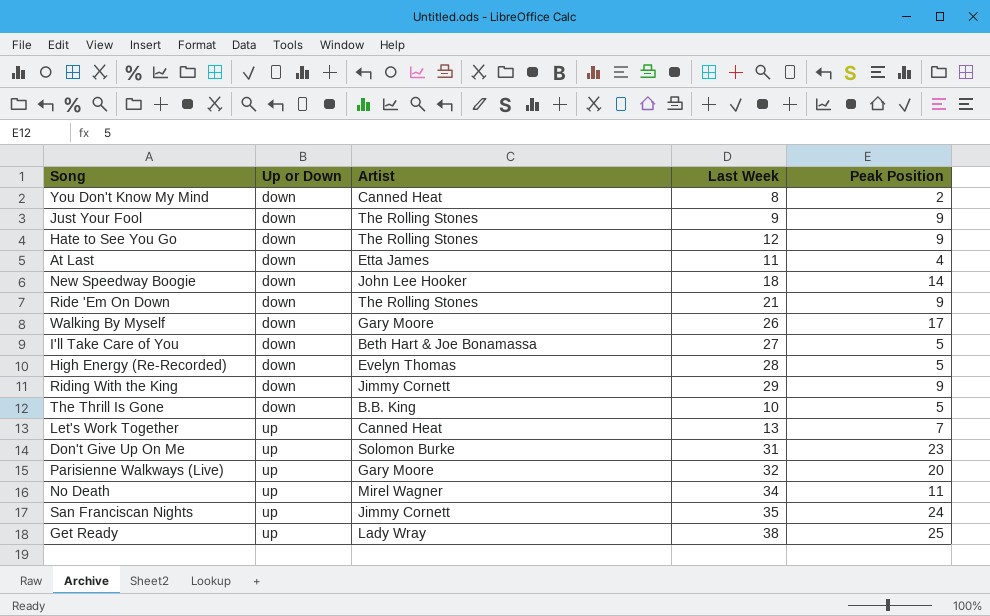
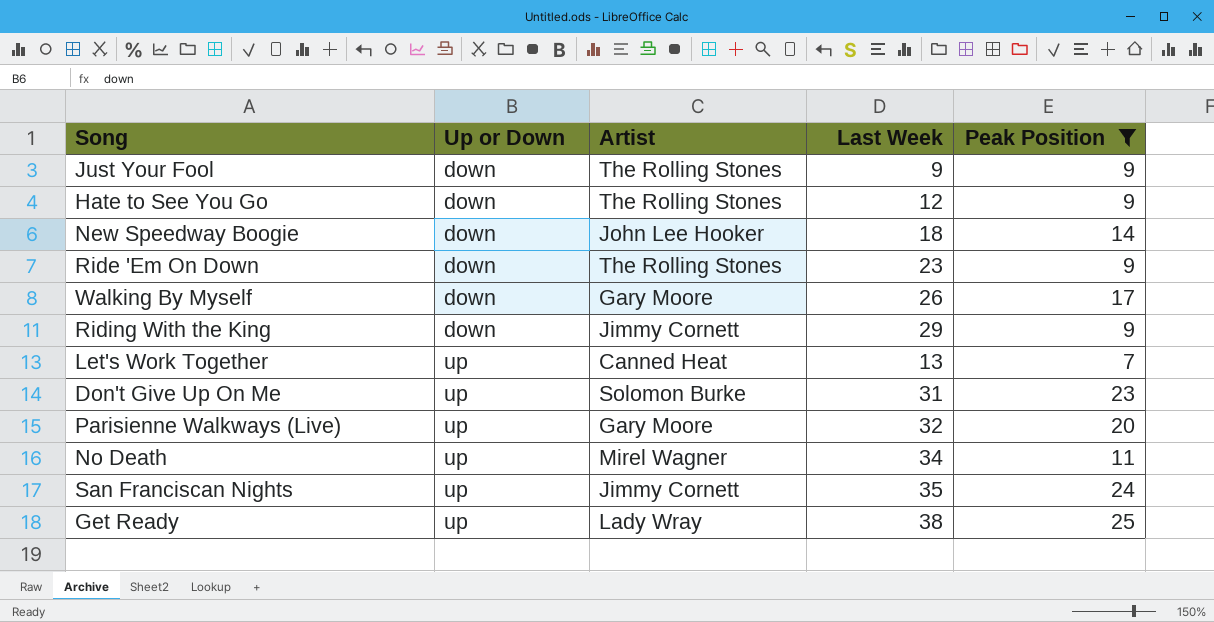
filter: none -> Peak Position >= 7
Ride 'Em On Down | Last Week: 21 -> 23

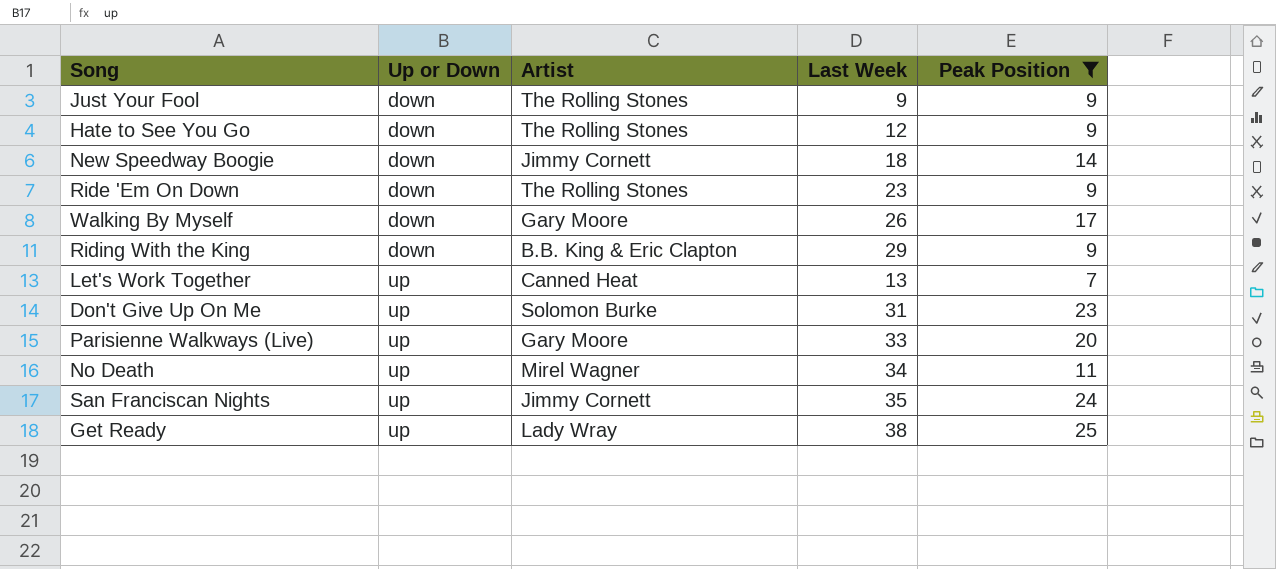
New Speedway Boogie | Artist: John Lee Hooker -> Jimmy Cornett
Riding With the King | Artist: Jimmy Cornett -> B.B. King & Eric Clapton
Parisienne Walkways (Live) | Last Week: 32 -> 33

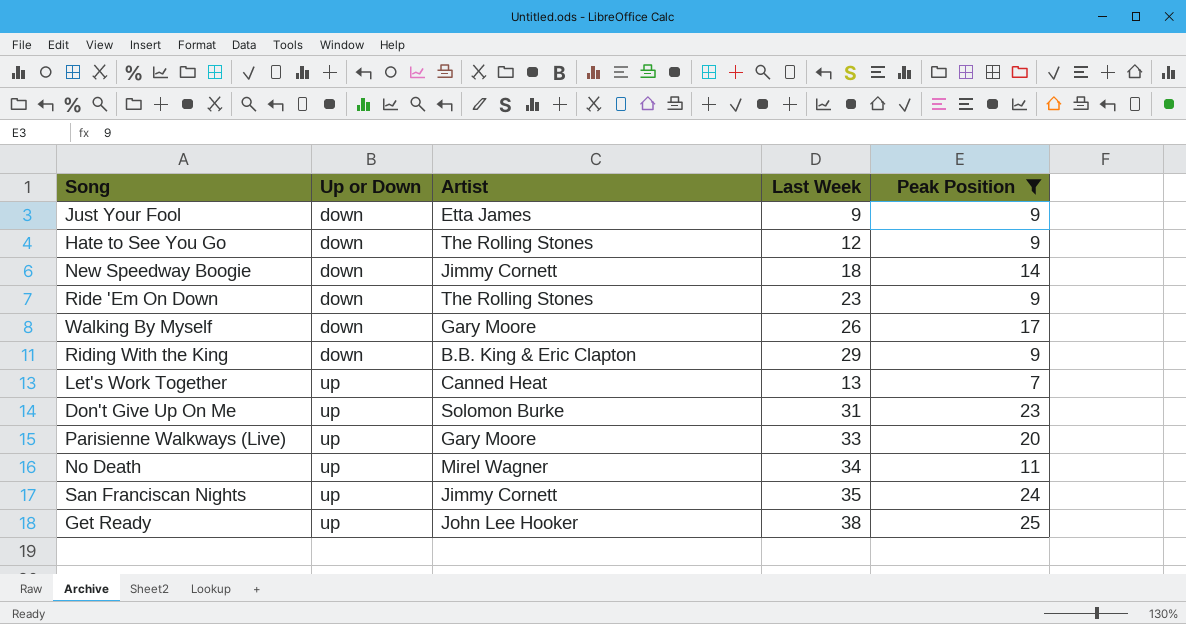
Just Your Fool | Artist: The Rolling Stones -> Etta James
Get Ready | Artist: Lady Wray -> John Lee Hooker

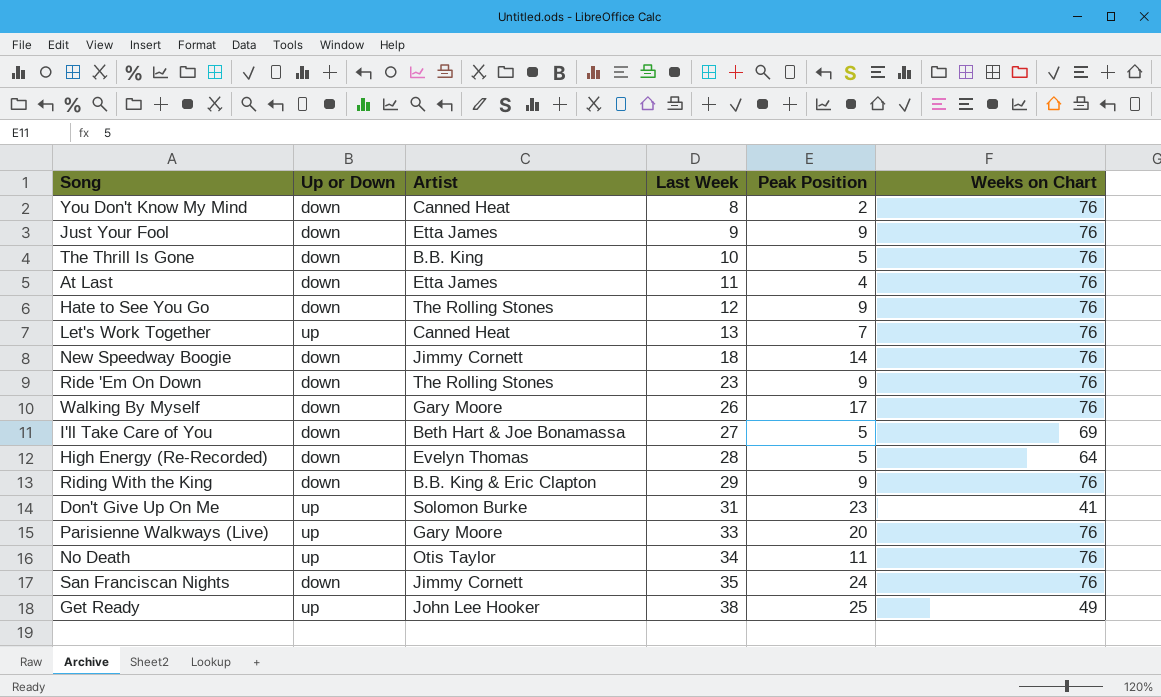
filter: Peak Position >= 7 -> none
row order: Up or Down ascending -> Last Week ascending
column Weeks on Chart | position: none -> 6
No Death | Artist: Mirel Wagner -> Otis Taylor
San Franciscan Nights | Up or Down: up -> down

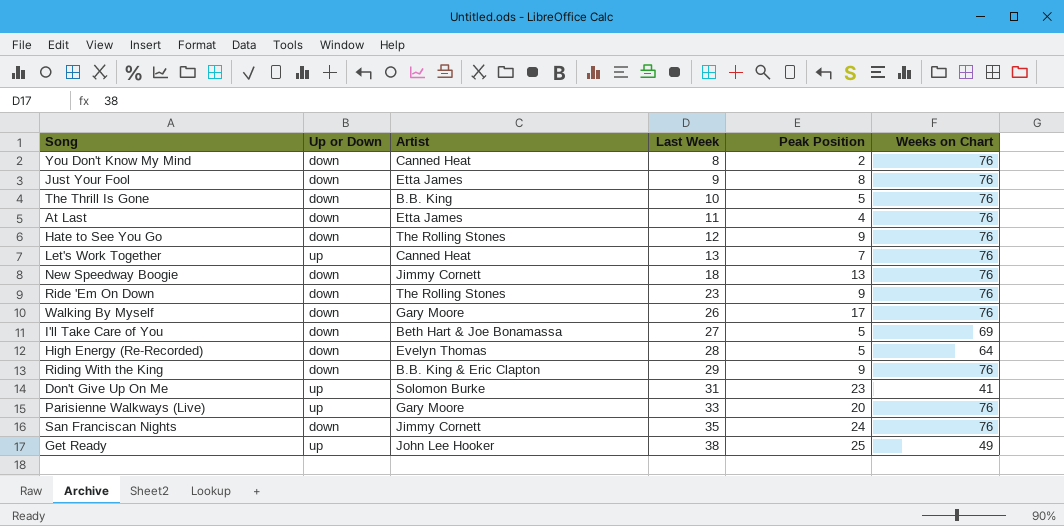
row No Death: up | Otis Taylor | 34 | 11 | 76 -> none
Just Your Fool | Peak Position: 9 -> 8
New Speedway Boogie | Peak Position: 14 -> 13

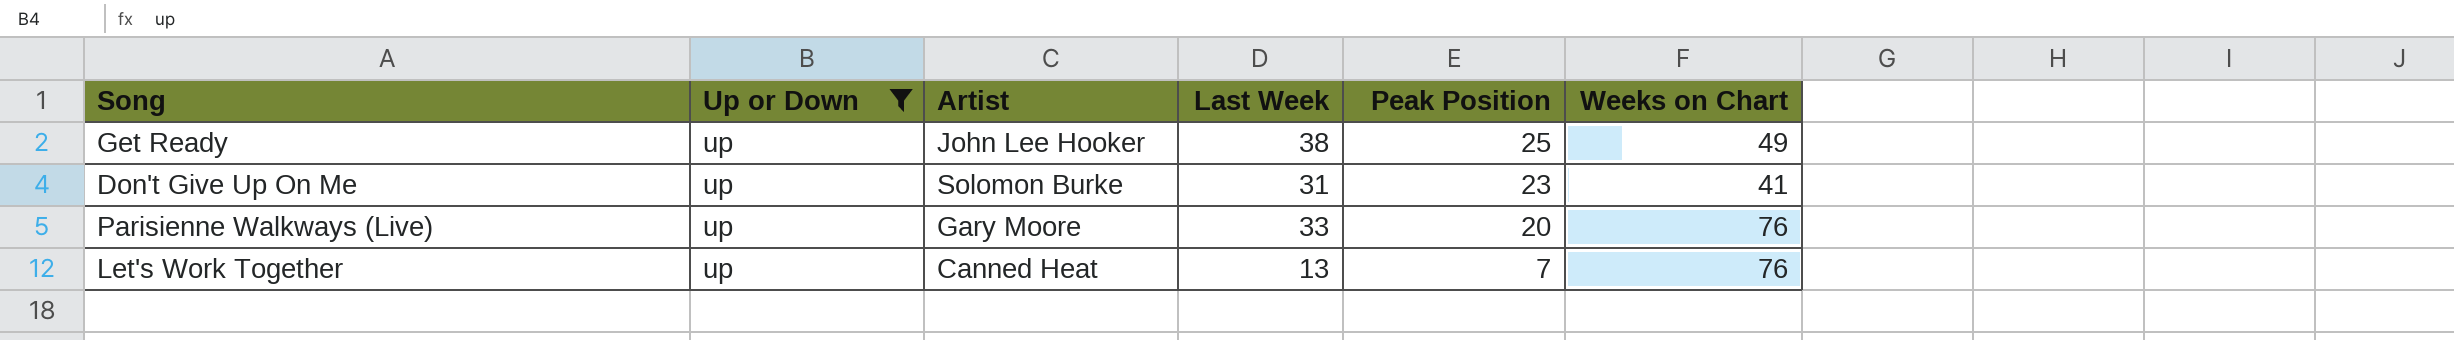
filter: none -> Up or Down = up
row order: Last Week ascending -> Peak Position descending

